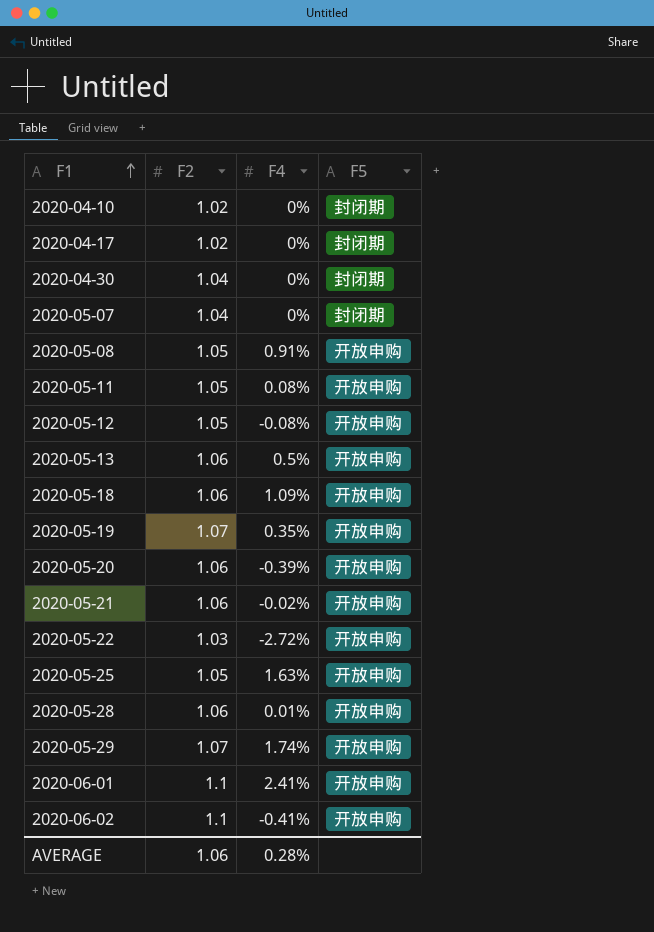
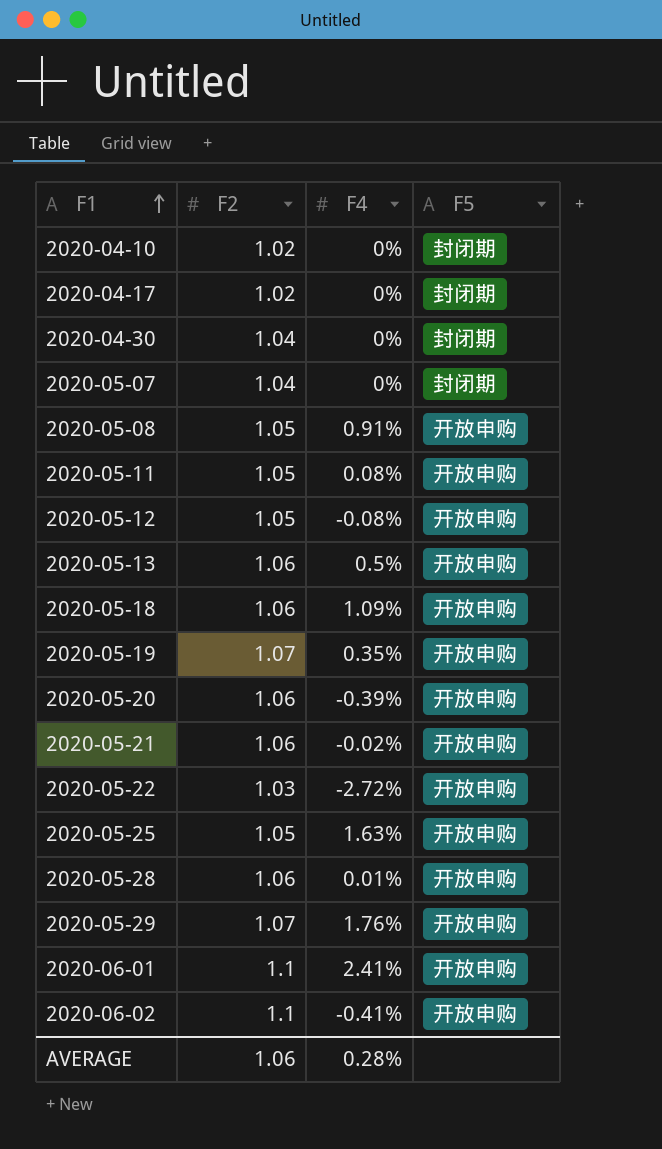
2020-05-29 | F4: 1.74% -> 1.76%

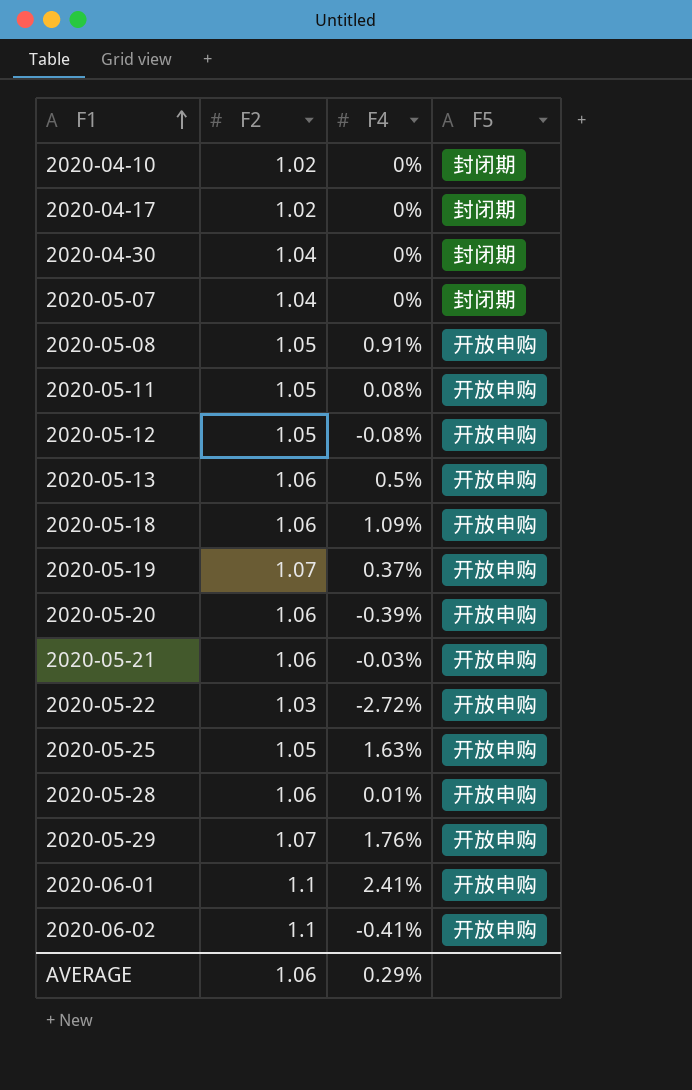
2020-05-19 | F4: 0.35% -> 0.37%
2020-05-21 | F4: -0.02% -> -0.03%
AVERAGE | F4: 0.28% -> 0.29%

